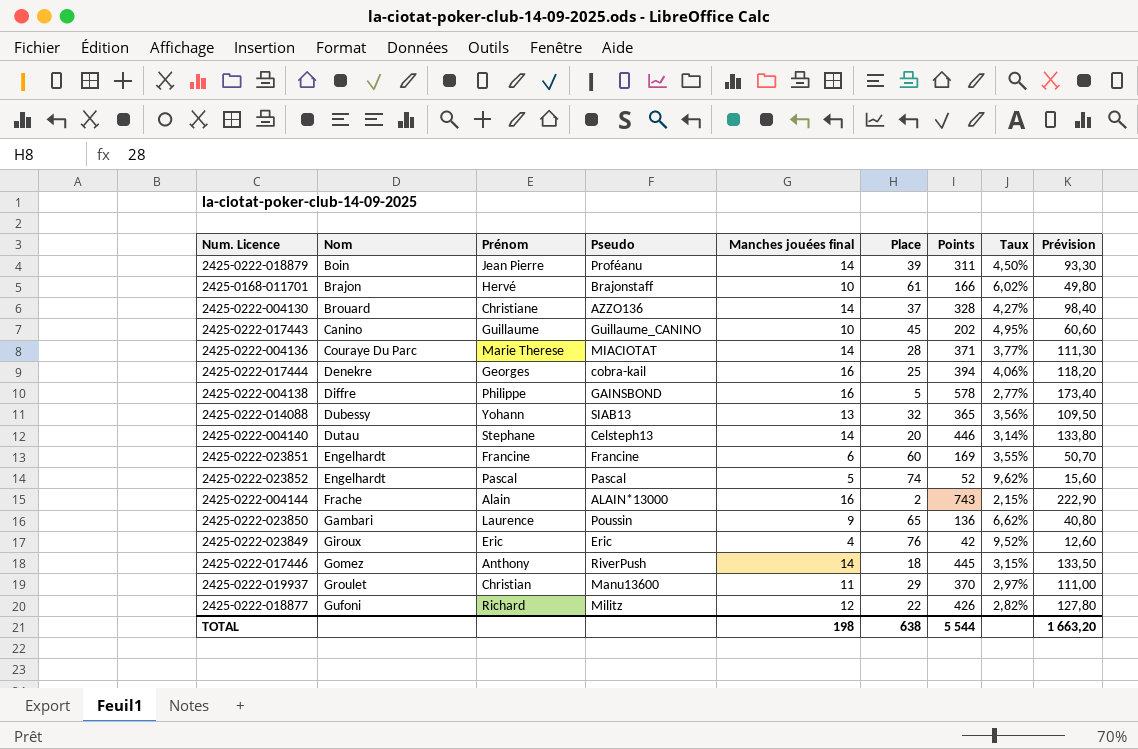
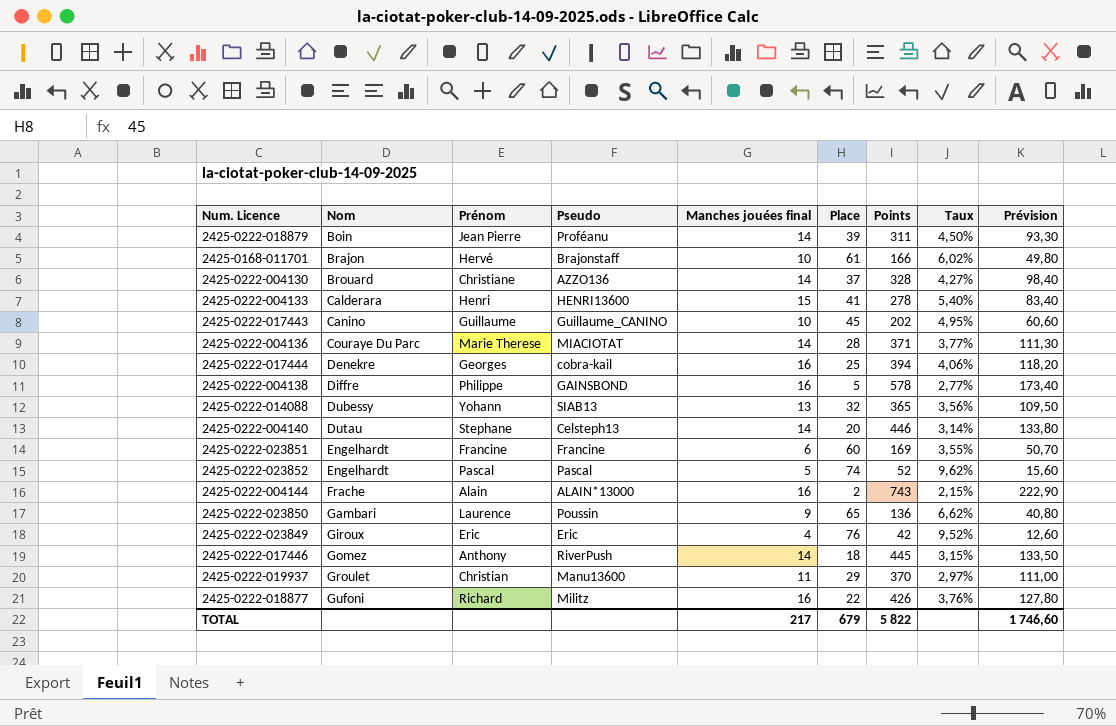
row 2425-0222-004133: none -> Calderara | Henri | HENRI13600 | 15 | 41 | 278 | 5,40% | 83,40
2425-0222-018877 | Manches jouées final: 12 -> 16
2425-0222-018877 | Taux: 2,82% -> 3,76%
TOTAL | Manches jouées final: 198 -> 217
TOTAL | Place: 638 -> 679
TOTAL | Points: 5 544 -> 5 822
TOTAL | Prévision: 1 663,20 -> 1 746,60

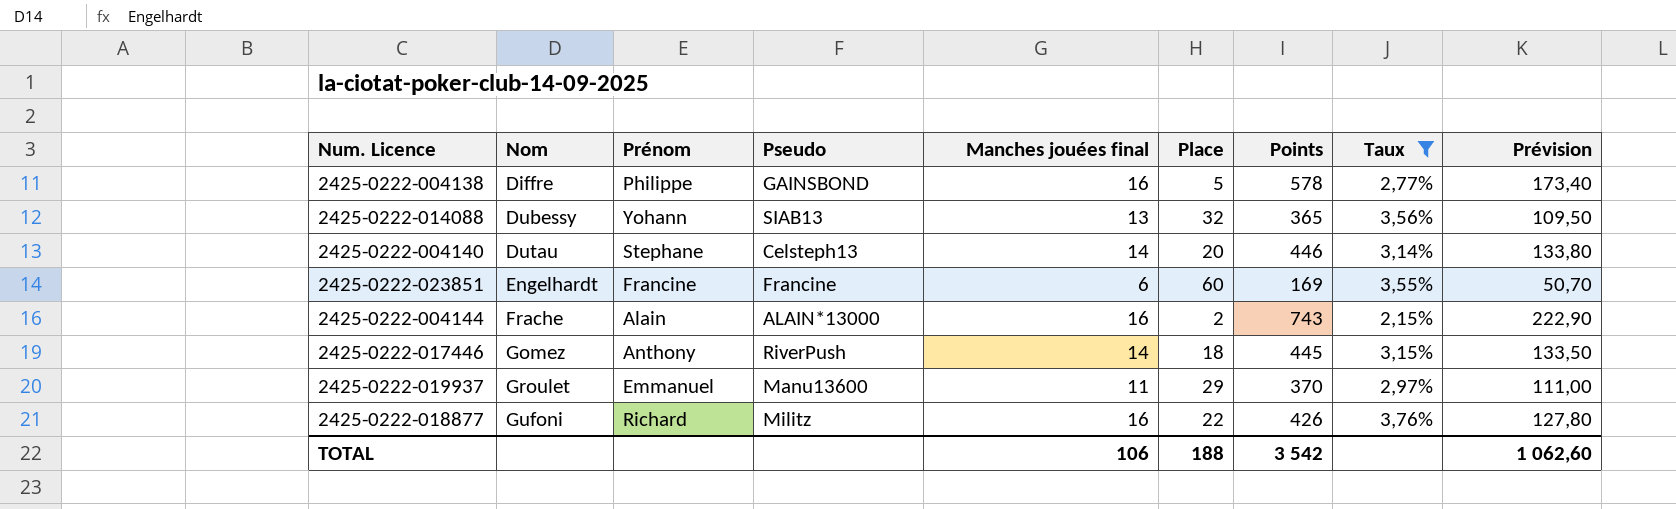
filter: none -> Taux <= 3,76%
2425-0222-019937 | Prénom: Christian -> Emmanuel
TOTAL | Manches jouées final: 217 -> 106
TOTAL | Place: 679 -> 188
TOTAL | Points: 5 822 -> 3 542
TOTAL | Prévision: 1 746,60 -> 1 062,60

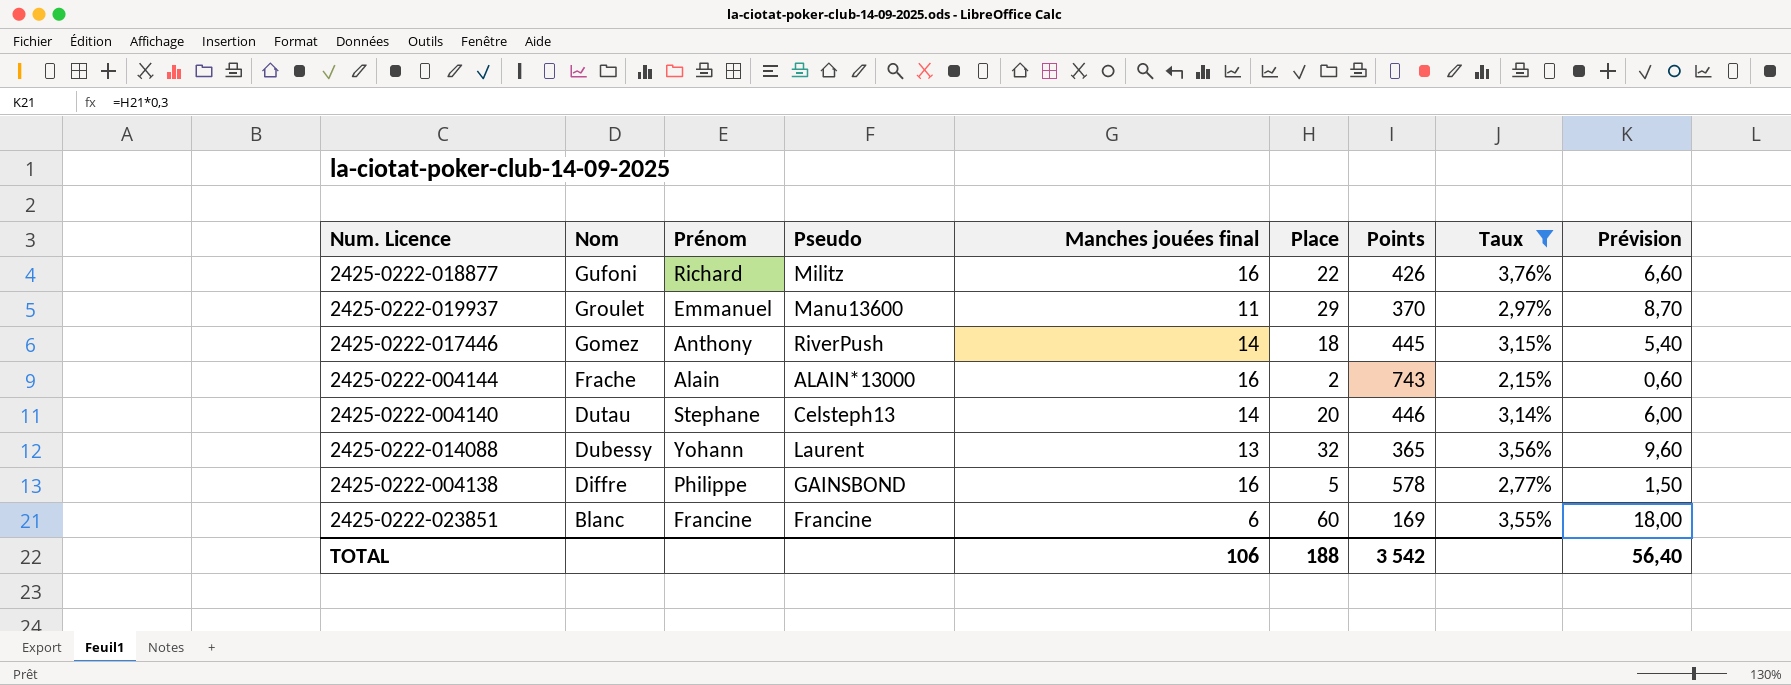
row order: Nom ascending -> Nom descending
column Prévision | formula: [Points] * 0,3 -> [Place] * 0,3
2425-0222-014088 | Pseudo: SIAB13 -> Laurent
2425-0222-023851 | Nom: Engelhardt -> Blanc
TOTAL | Prévision: 1 062,60 -> 56,40

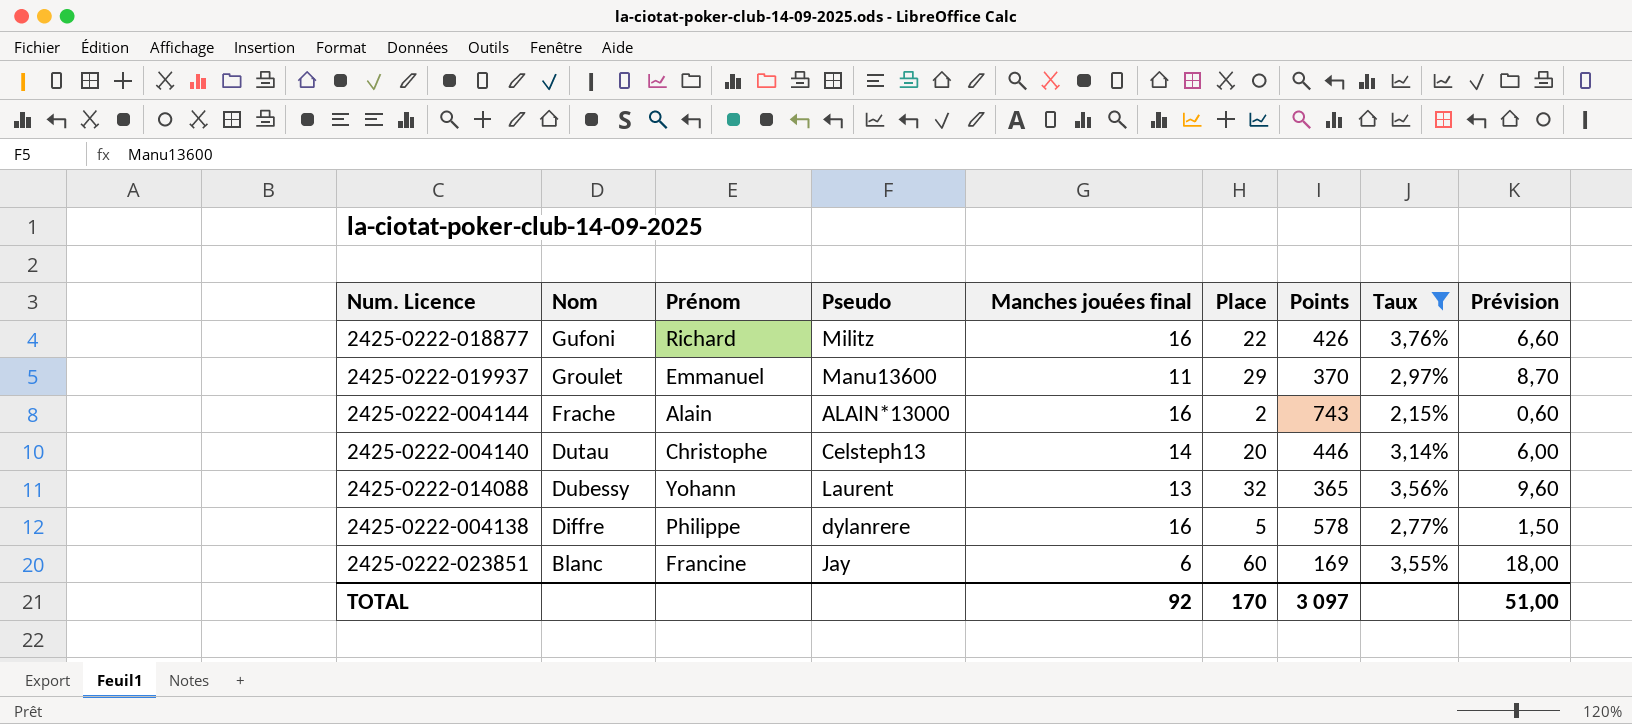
row 2425-0222-017446: Gomez | Anthony | RiverPush | 14 | 18 | 445 | 3,15% | 5,40 -> none
2425-0222-004140 | Prénom: Stephane -> Christophe
2425-0222-004138 | Pseudo: GAINSBOND -> dylanrere
2425-0222-023851 | Pseudo: Francine -> Jay
TOTAL | Manches jouées final: 106 -> 92
TOTAL | Place: 188 -> 170
TOTAL | Points: 3 542 -> 3 097
TOTAL | Prévision: 56,40 -> 51,00

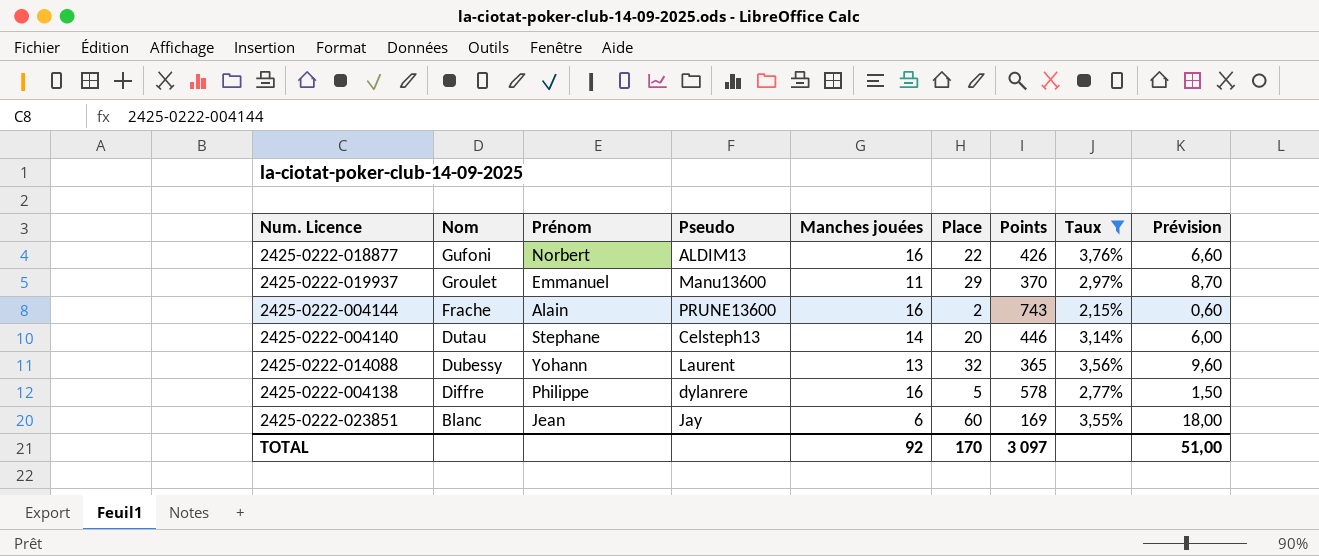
column name: Manches jouées final -> Manches jouées
2425-0222-018877 | Prénom: Richard -> Norbert
2425-0222-018877 | Pseudo: Militz -> ALDIM13
2425-0222-004144 | Pseudo: ALAIN*13000 -> PRUNE13600
2425-0222-004140 | Prénom: Christophe -> Stephane
2425-0222-023851 | Prénom: Francine -> Jean

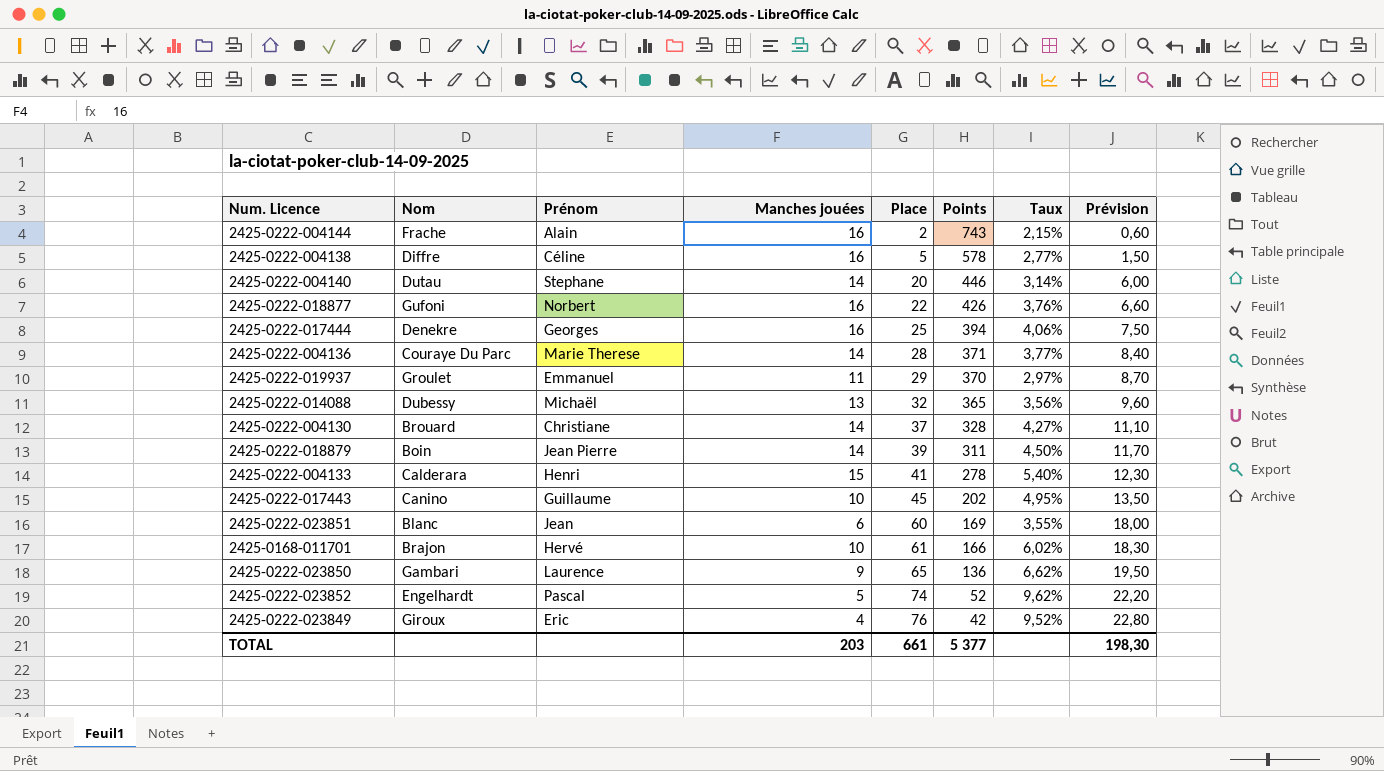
filter: Taux <= 3,76% -> none
row order: Nom descending -> Place ascending
column Pseudo | position: 4 -> none
2425-0222-004138 | Prénom: Philippe -> Céline
2425-0222-014088 | Prénom: Yohann -> Michaël
TOTAL | Manches jouées: 92 -> 203
TOTAL | Place: 170 -> 661
TOTAL | Points: 3 097 -> 5 377
TOTAL | Prévision: 51,00 -> 198,30

